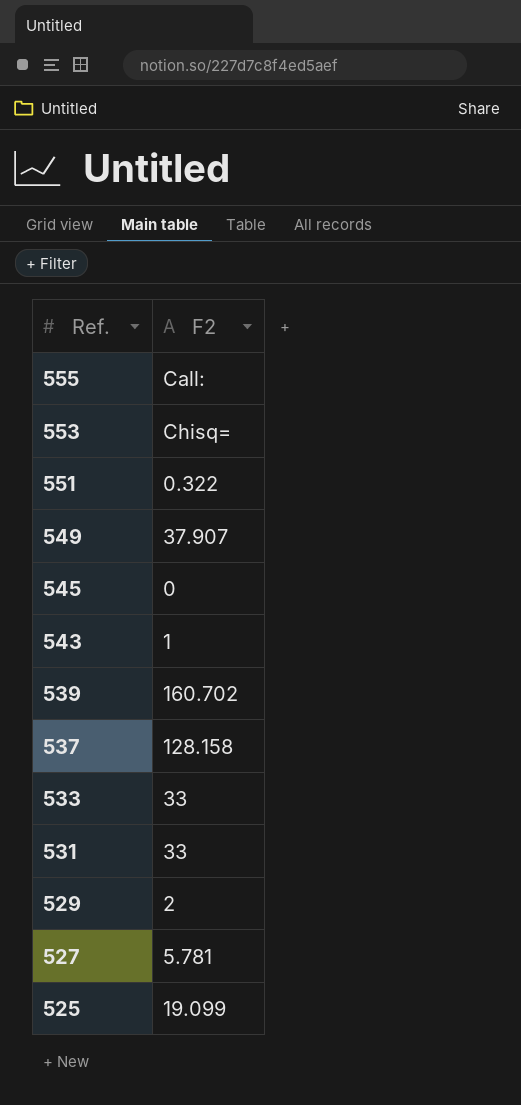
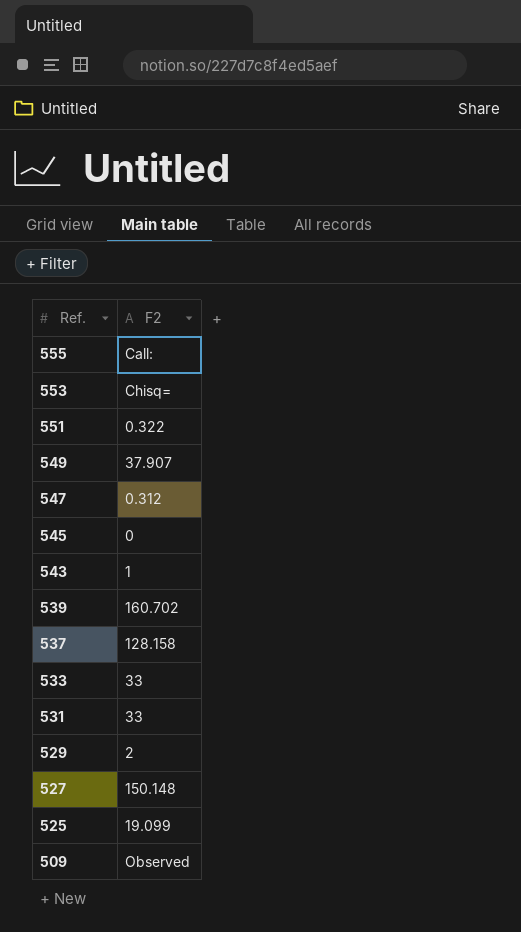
row 547: none -> 0.312
527 | F2: 5.781 -> 150.148
row 509: none -> Observed

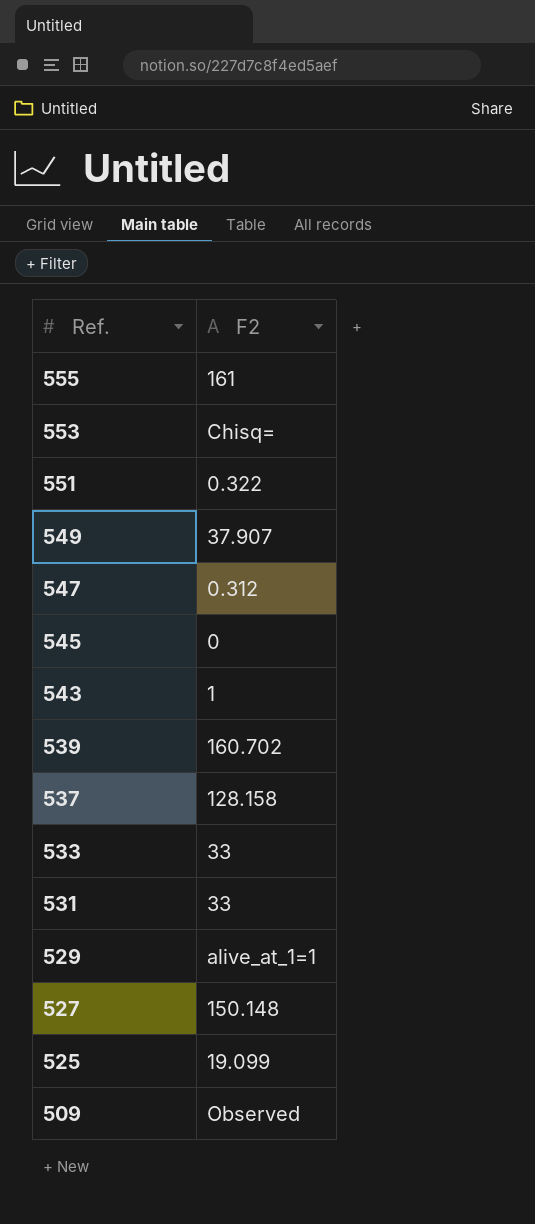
555 | F2: Call: -> 161
529 | F2: 2 -> alive_at_1=1

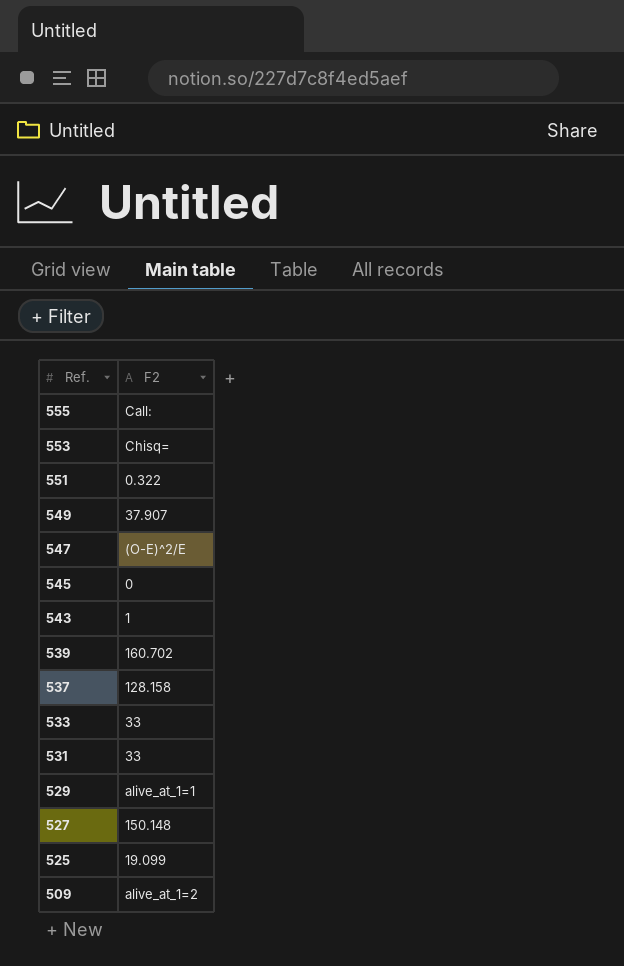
555 | F2: 161 -> Call:
547 | F2: 0.312 -> (O-E)^2/E
509 | F2: Observed -> alive_at_1=2

